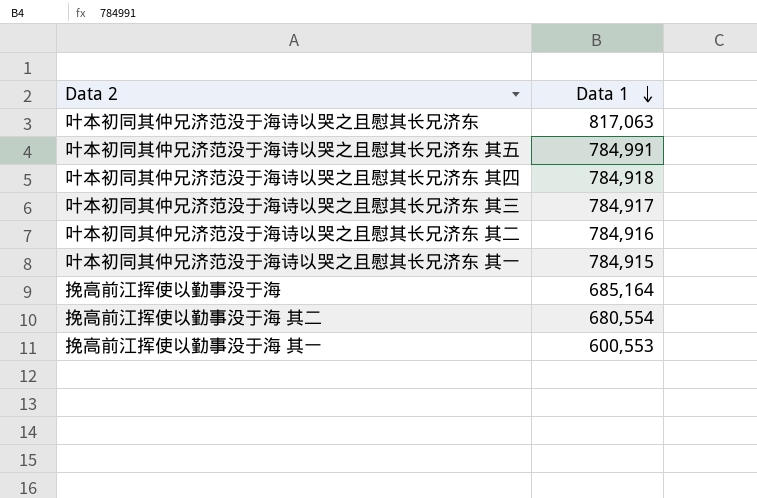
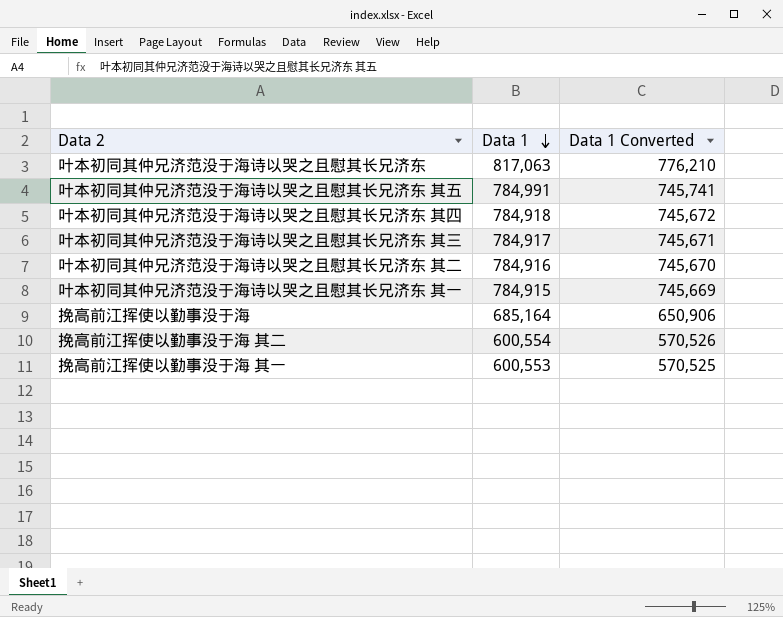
column Data 1 Converted | formula: none -> [Data 1] * 0.95
挽高前江挥使以勤事没于海 其二 | Data 1: 680,554 -> 600,554

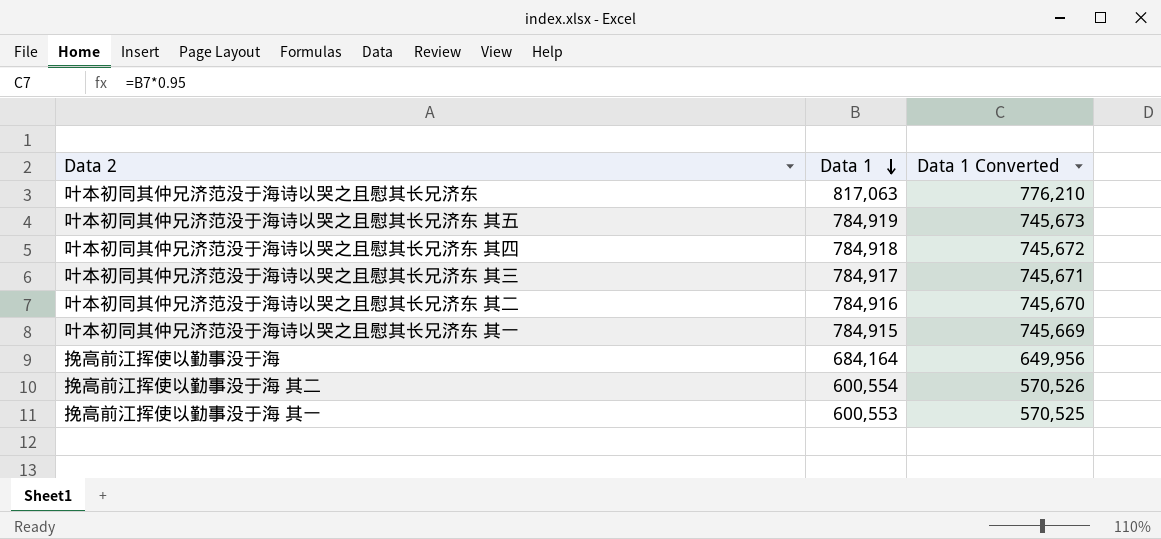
叶本初同其仲兄济范没于海诗以哭之且慰其长兄济东 其五 | Data 1: 784,991 -> 784,919
叶本初同其仲兄济范没于海诗以哭之且慰其长兄济东 其五 | Data 1 Converted: 745,741 -> 745,673
挽高前江挥使以勤事没于海 | Data 1: 685,164 -> 684,164
挽高前江挥使以勤事没于海 | Data 1 Converted: 650,906 -> 649,956

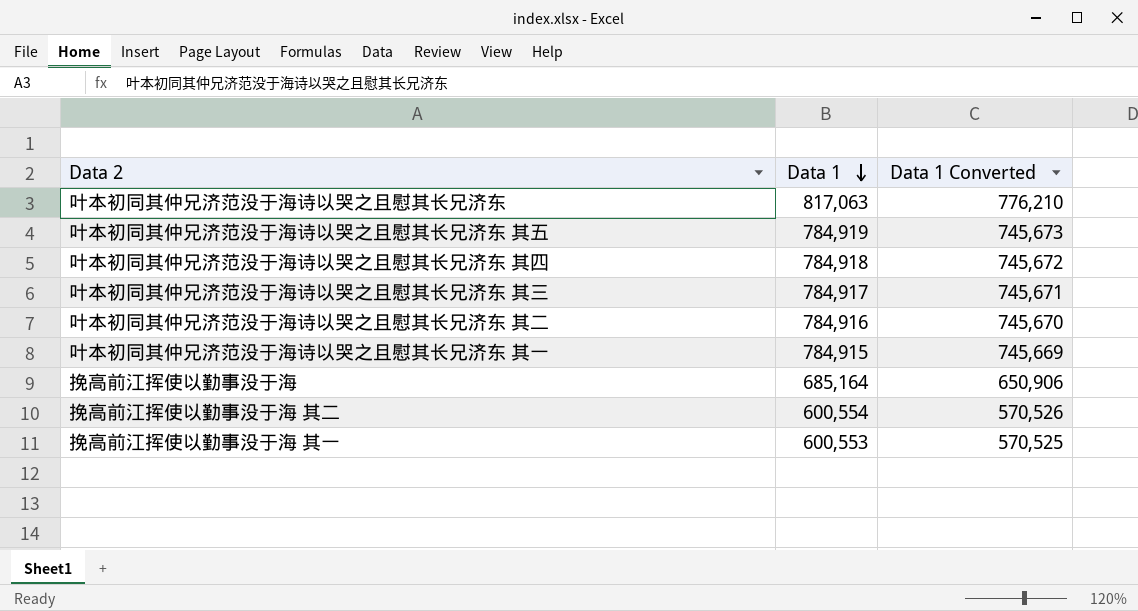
挽高前江挥使以勤事没于海 | Data 1: 684,164 -> 685,164
挽高前江挥使以勤事没于海 | Data 1 Converted: 649,956 -> 650,906

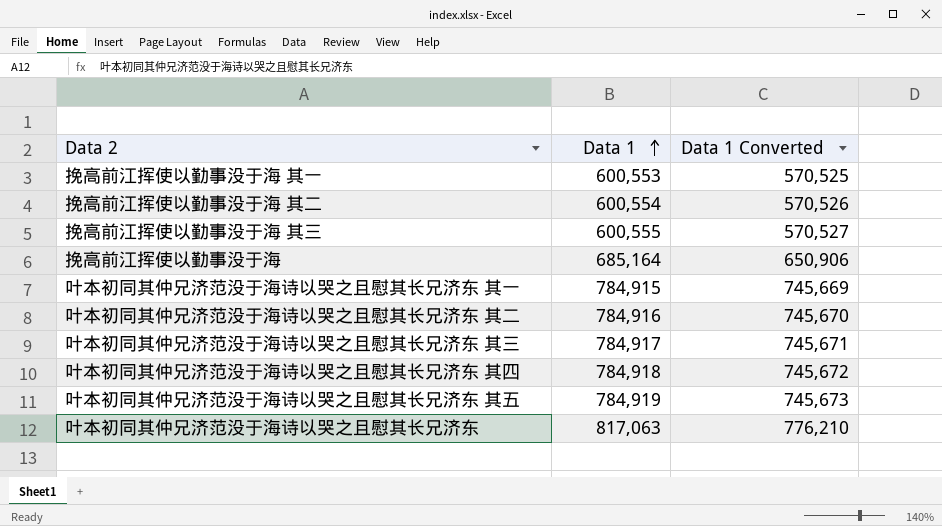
row order: Data 1 descending -> Data 1 ascending
row 挽高前江挥使以勤事没于海 其三: none -> 600,555 | 570,527

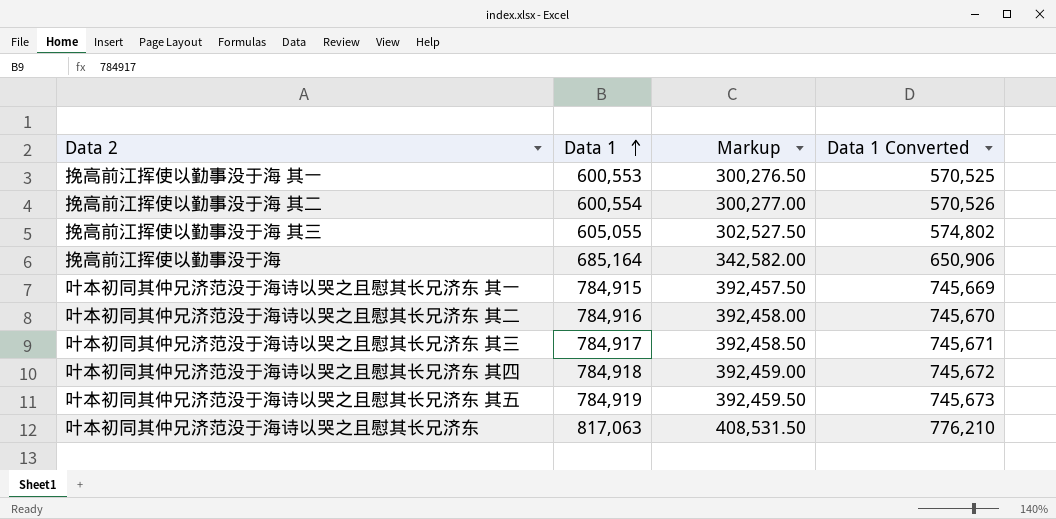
column Markup | formula: none -> [Data 1] * 0.5
挽高前江挥使以勤事没于海 其三 | Data 1: 600,555 -> 605,055
挽高前江挥使以勤事没于海 其三 | Data 1 Converted: 570,527 -> 574,802

